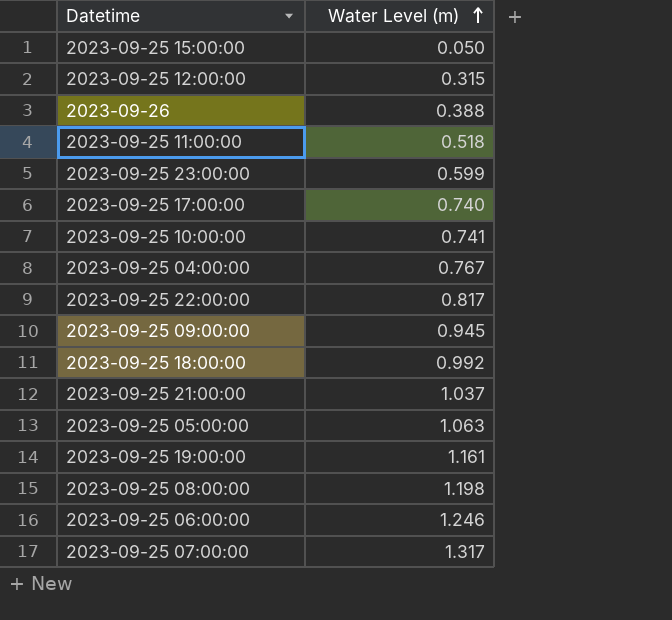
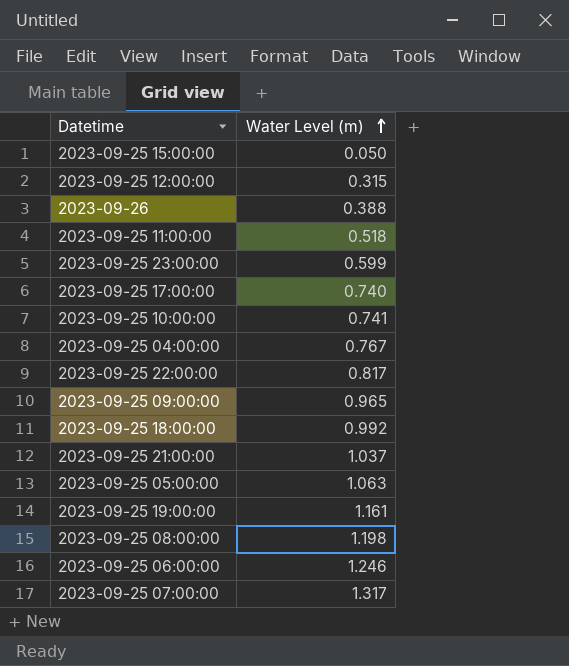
2023-09-25 09:00:00 | Water Level (m): 0.945 -> 0.965

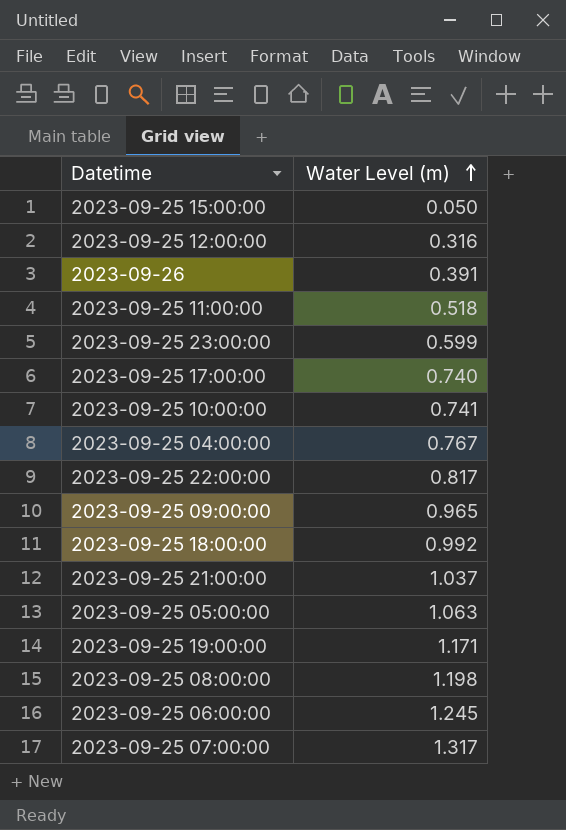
2023-09-25 12:00:00 | Water Level (m): 0.315 -> 0.316
2023-09-26 | Water Level (m): 0.388 -> 0.391
2023-09-25 19:00:00 | Water Level (m): 1.161 -> 1.171
2023-09-25 06:00:00 | Water Level (m): 1.246 -> 1.245

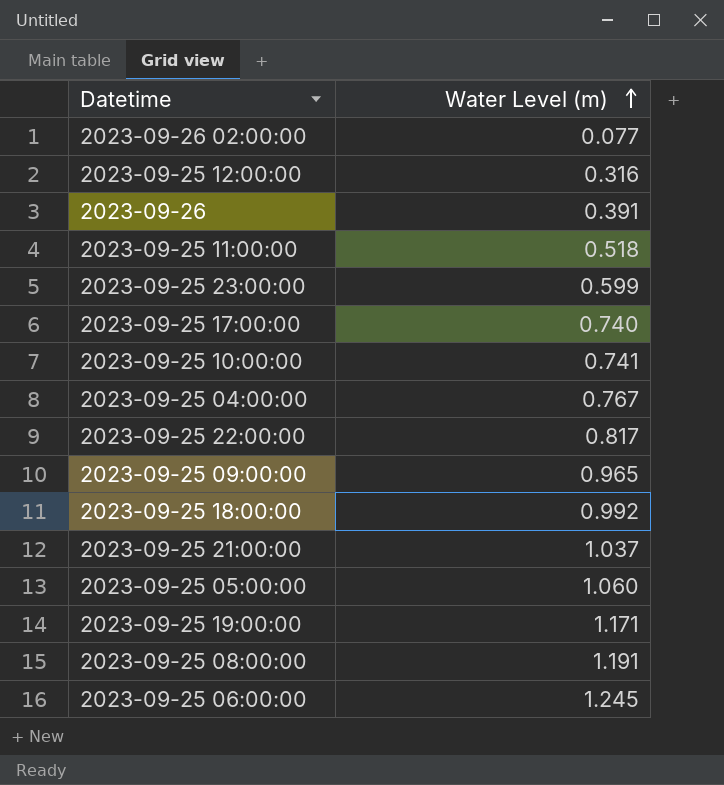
row 2023-09-25 15:00:00: 0.050 -> none
row 2023-09-25 07:00:00: 1.317 -> none
row 2023-09-26 02:00:00: none -> 0.077
2023-09-25 05:00:00 | Water Level (m): 1.063 -> 1.060
2023-09-25 08:00:00 | Water Level (m): 1.198 -> 1.191

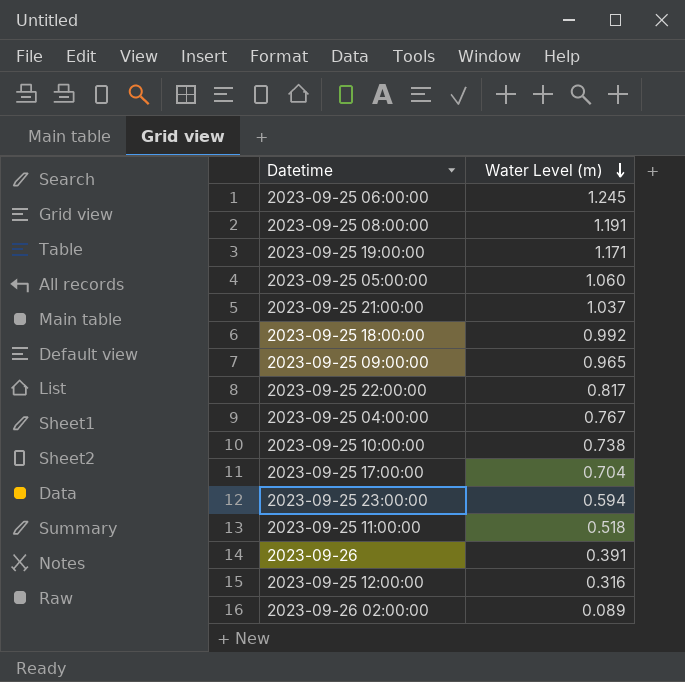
row order: Water Level (m) ascending -> Water Level (m) descending
2023-09-25 10:00:00 | Water Level (m): 0.741 -> 0.738
2023-09-25 17:00:00 | Water Level (m): 0.740 -> 0.704
2023-09-25 23:00:00 | Water Level (m): 0.599 -> 0.594
2023-09-26 02:00:00 | Water Level (m): 0.077 -> 0.089

